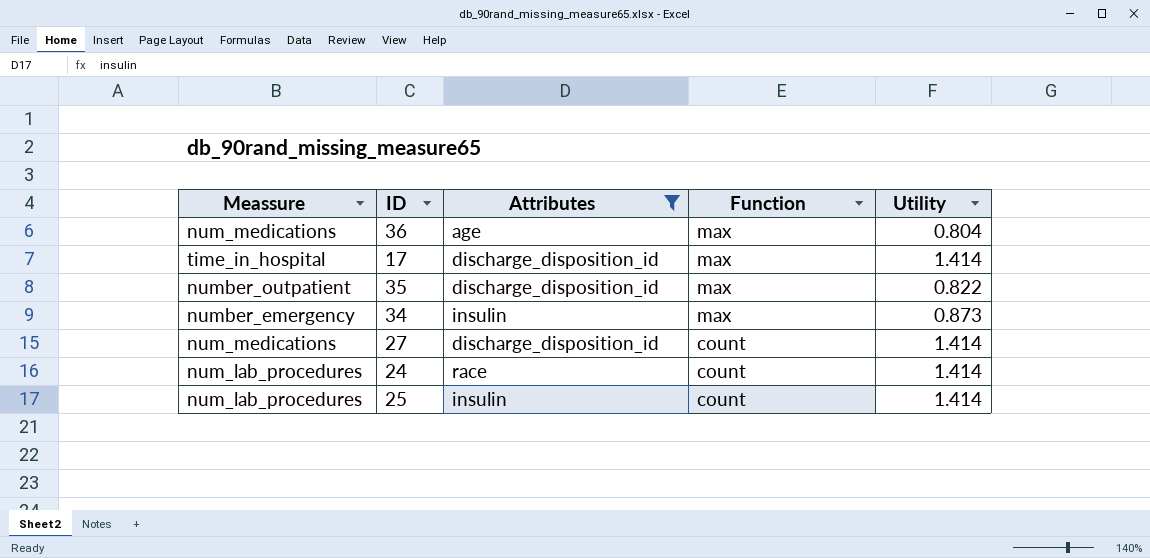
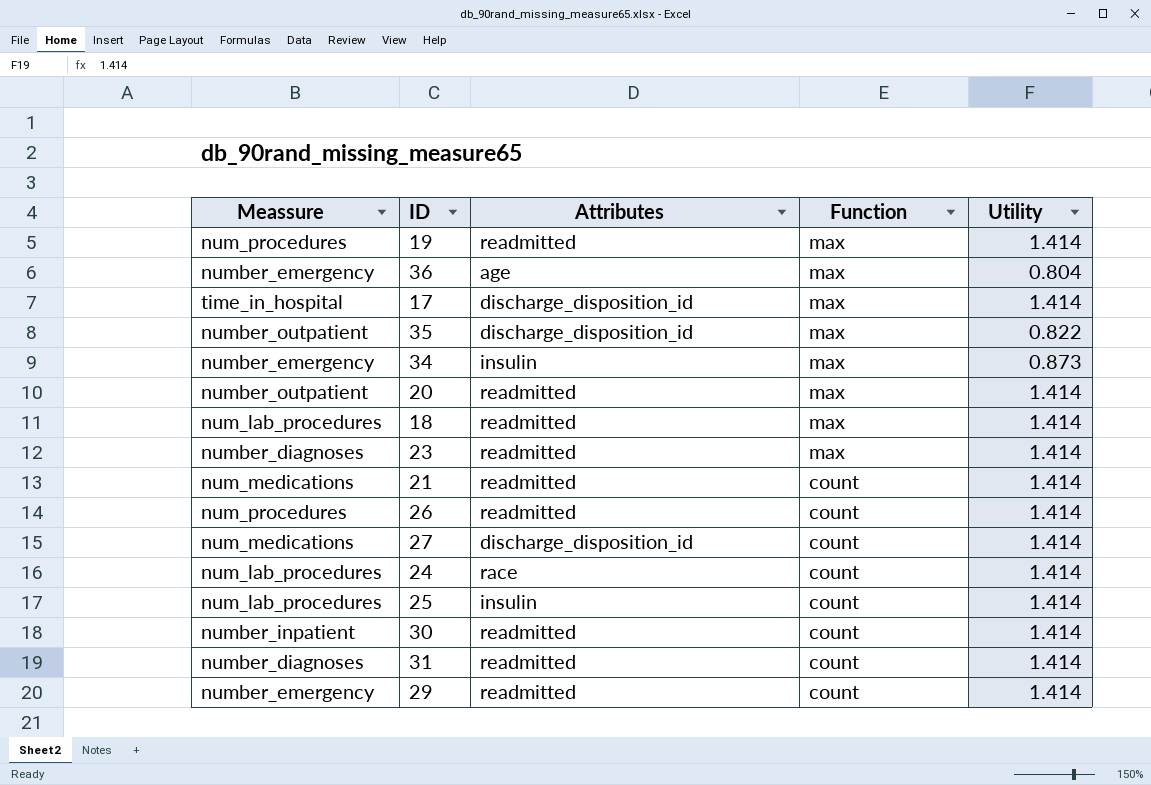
filter: Attributes != readmitted -> none
36 | Meassure: num_medications -> number_emergency

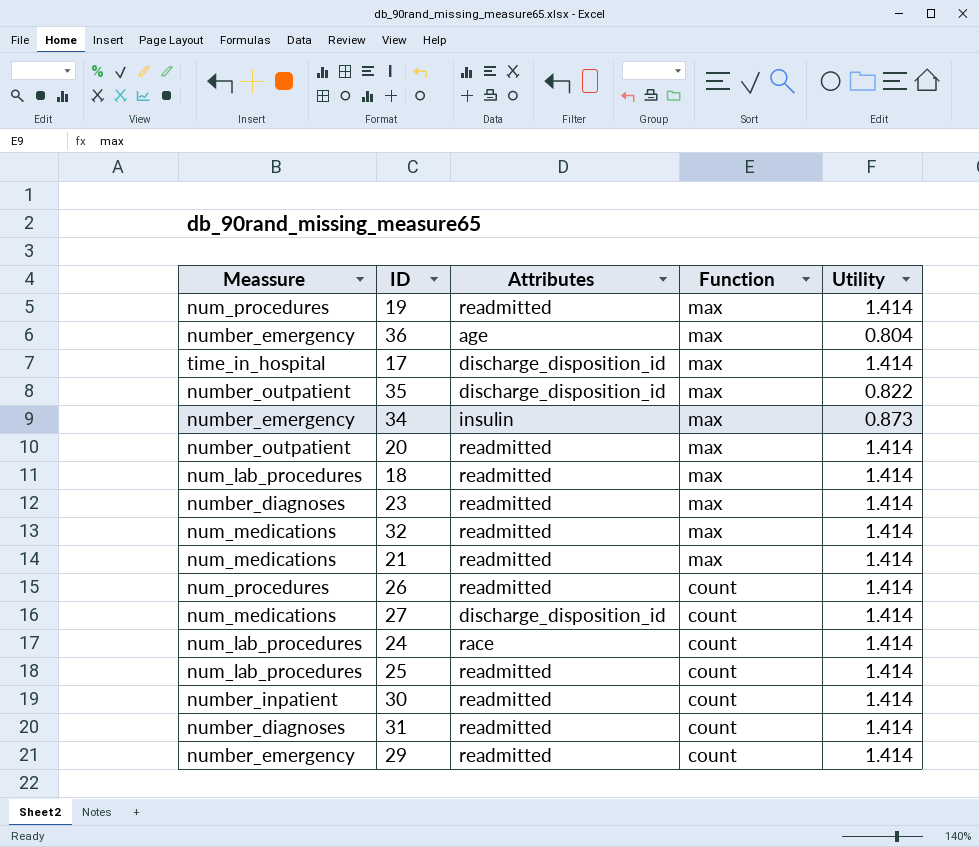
row 32: none -> num_medications | readmitted | max | 1.414
21 | Function: count -> max
25 | Attributes: insulin -> readmitted

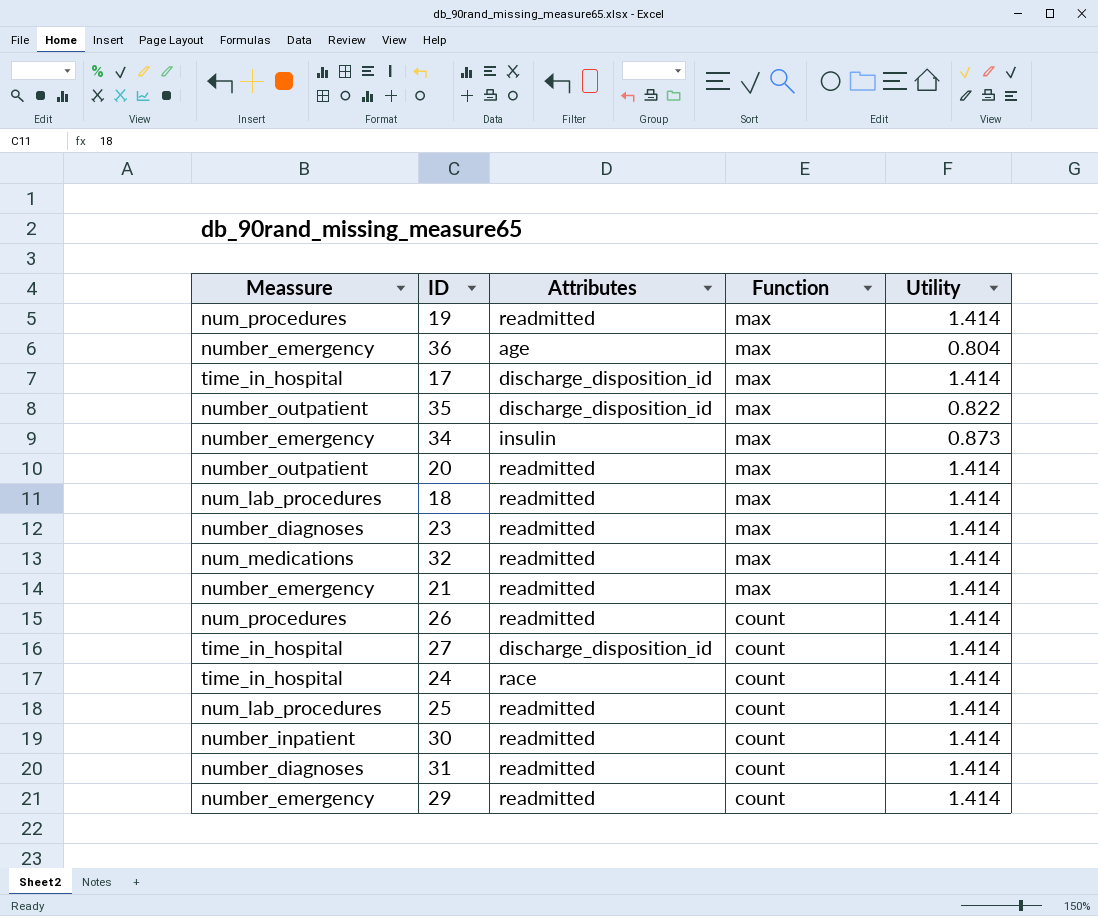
21 | Meassure: num_medications -> number_emergency
27 | Meassure: num_medications -> time_in_hospital
24 | Meassure: num_lab_procedures -> time_in_hospital

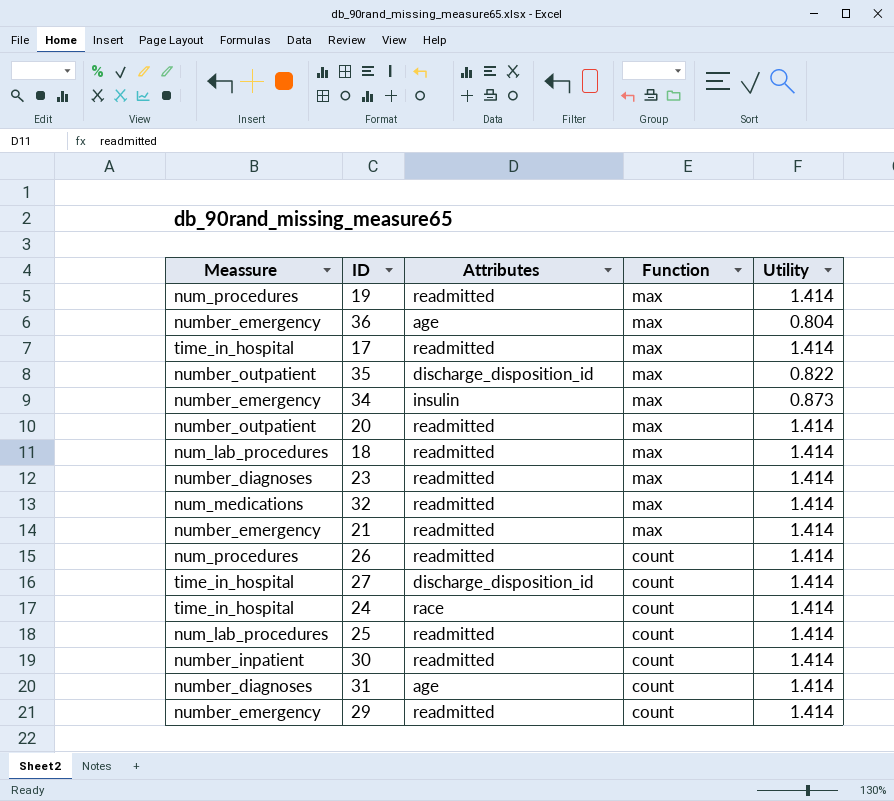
17 | Attributes: discharge_disposition_id -> readmitted
31 | Attributes: readmitted -> age

